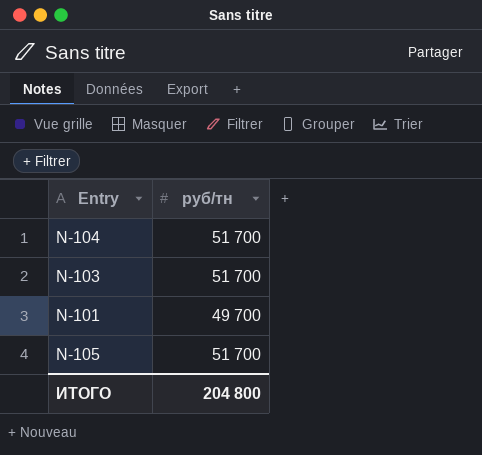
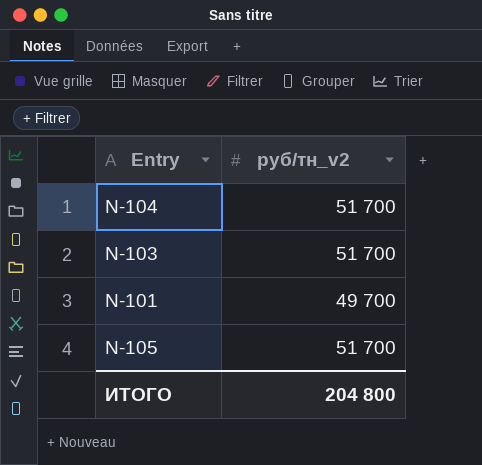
column name: руб/тн -> руб/тн_v2

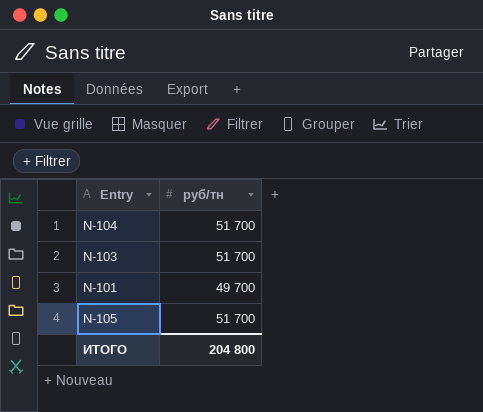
column name: руб/тн_v2 -> руб/тн

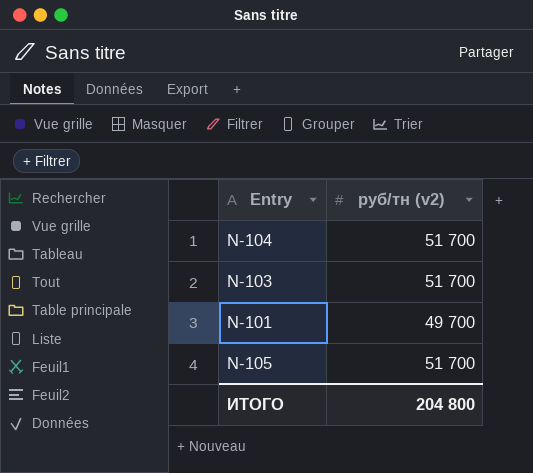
column name: руб/тн -> руб/тн (v2)

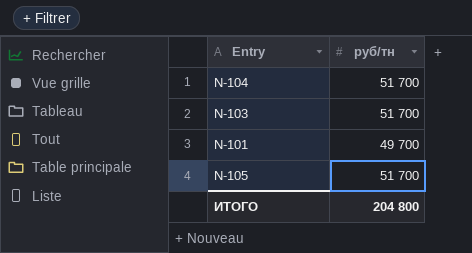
column name: руб/тн (v2) -> руб/тн

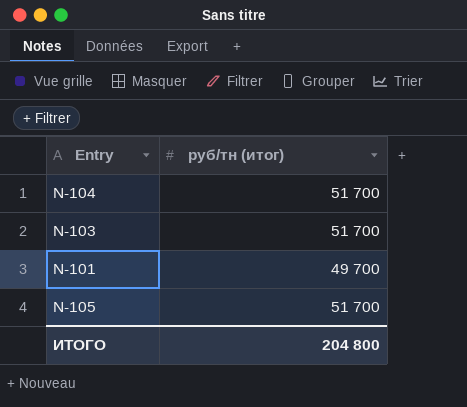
column name: руб/тн -> руб/тн (итог)

